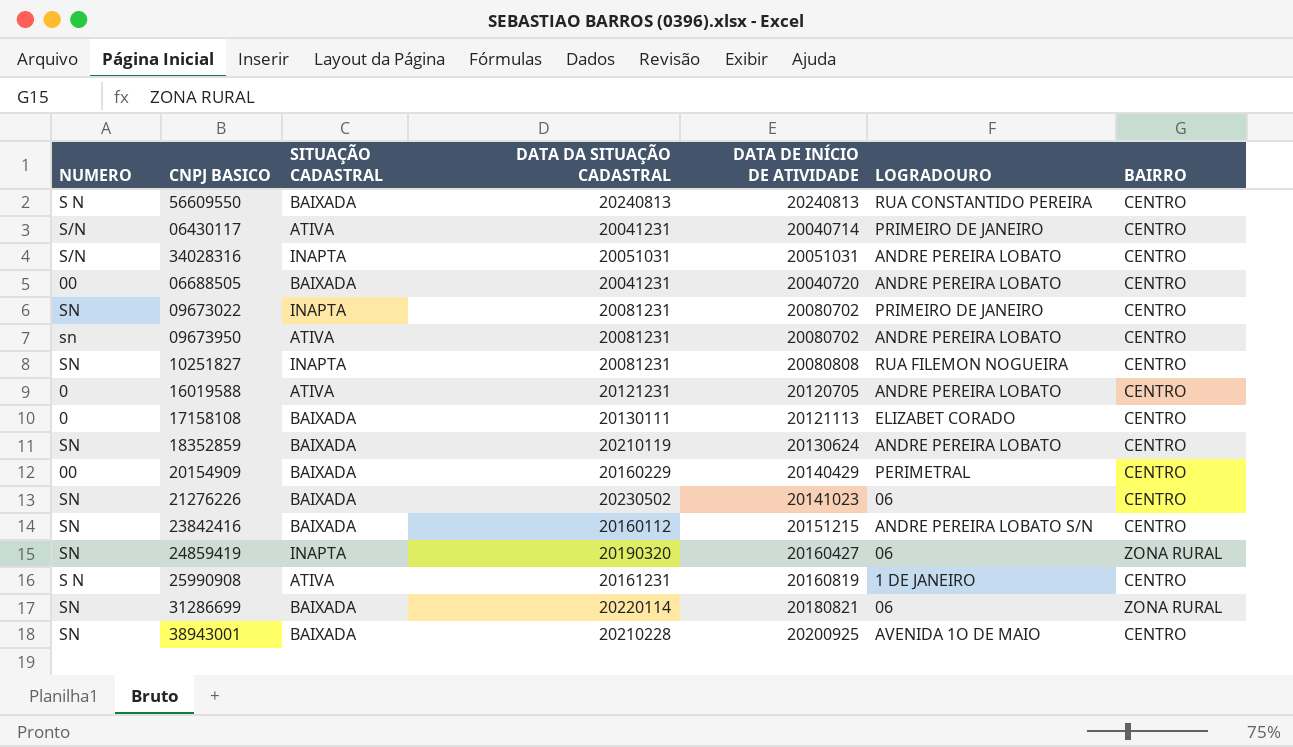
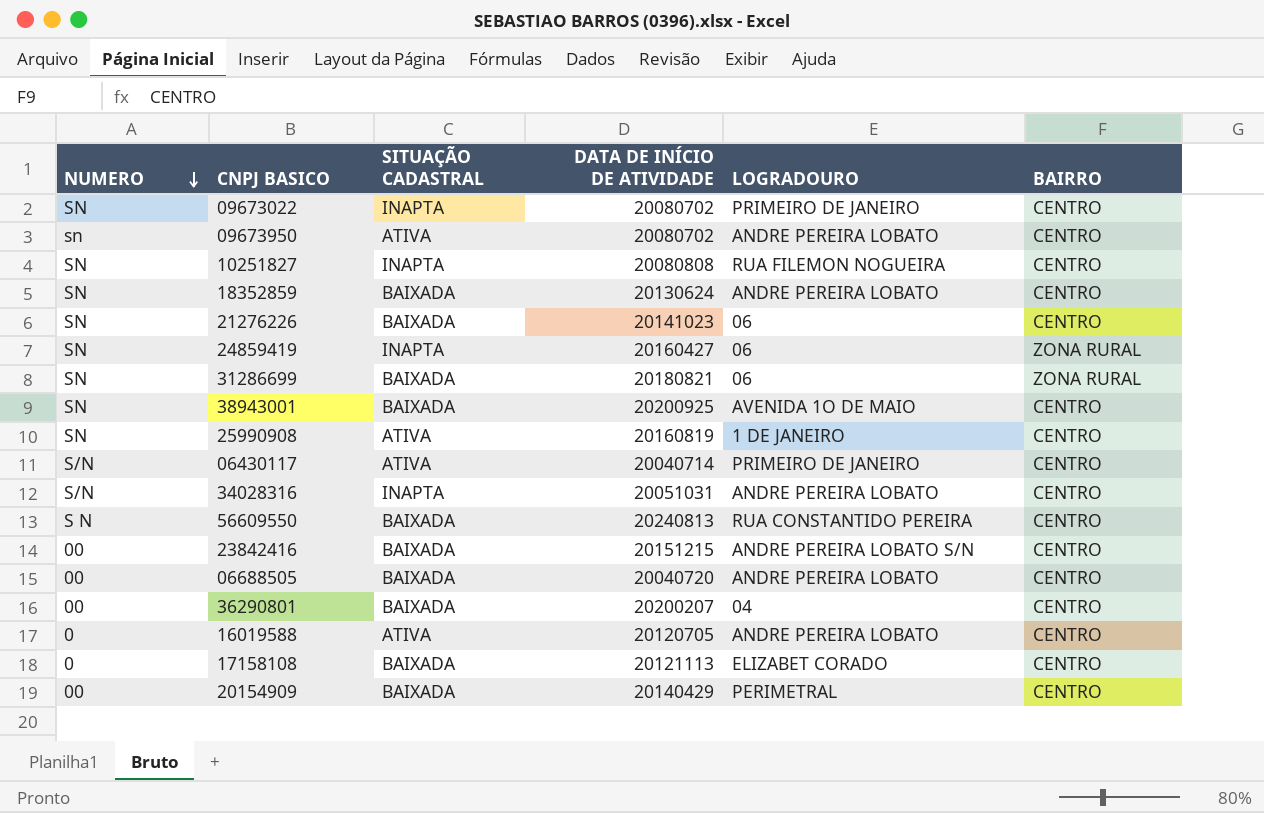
row order: none -> NUMERO descending
column DATA DA SITUAÇÃO CADASTRAL | position: 4 -> none
25990908 | NUMERO: S N -> SN
23842416 | NUMERO: SN -> 00
row 36290801: none -> 00 | BAIXADA | 20200207 | 04 | CENTRO

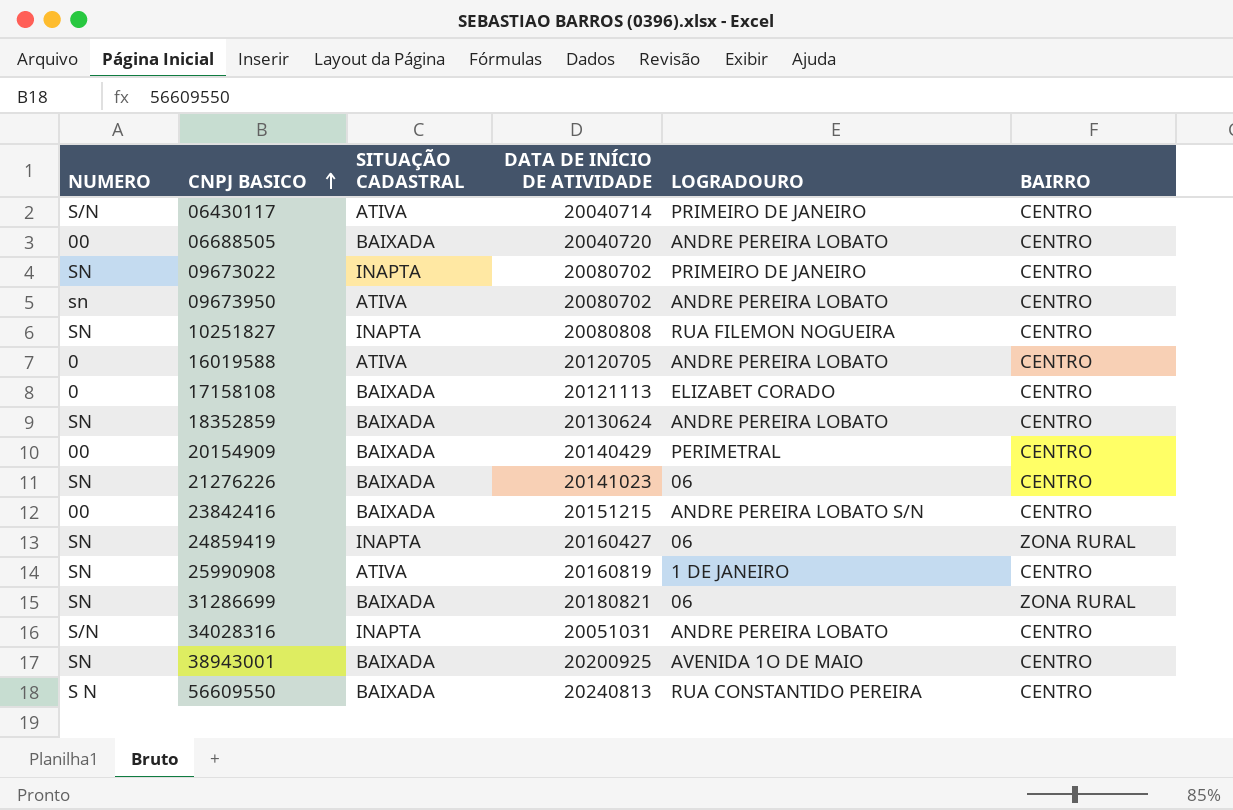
row order: NUMERO descending -> CNPJ BASICO ascending
row 36290801: 00 | BAIXADA | 20200207 | 04 | CENTRO -> none

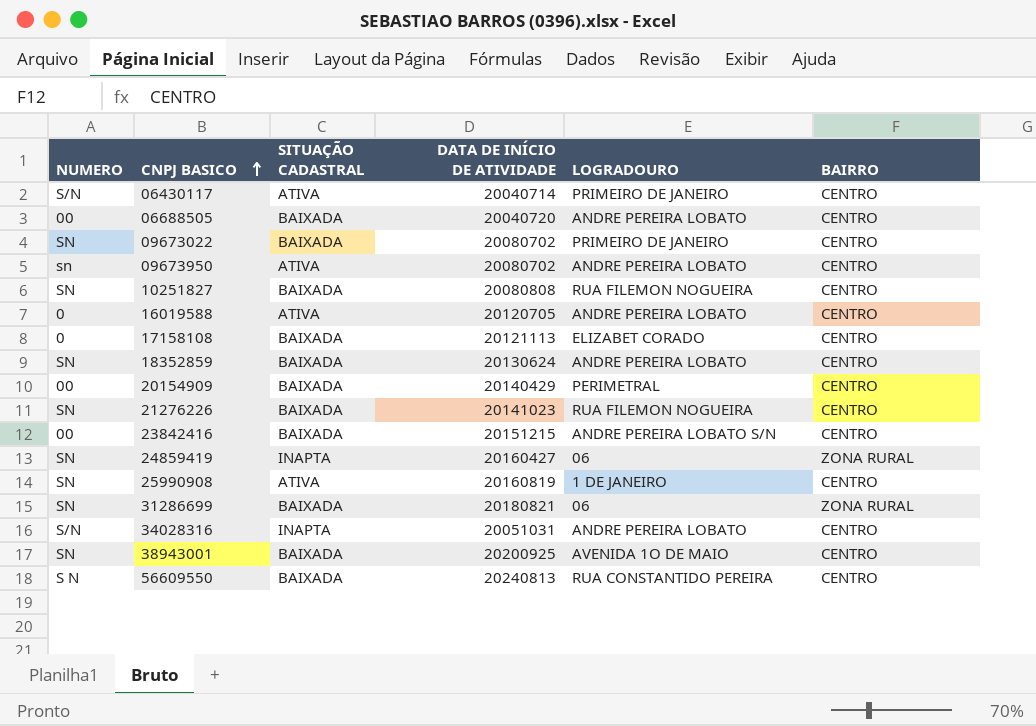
09673022 | SITUAÇÃO CADASTRAL: INAPTA -> BAIXADA
10251827 | SITUAÇÃO CADASTRAL: INAPTA -> BAIXADA
21276226 | LOGRADOURO: 06 -> RUA FILEMON NOGUEIRA

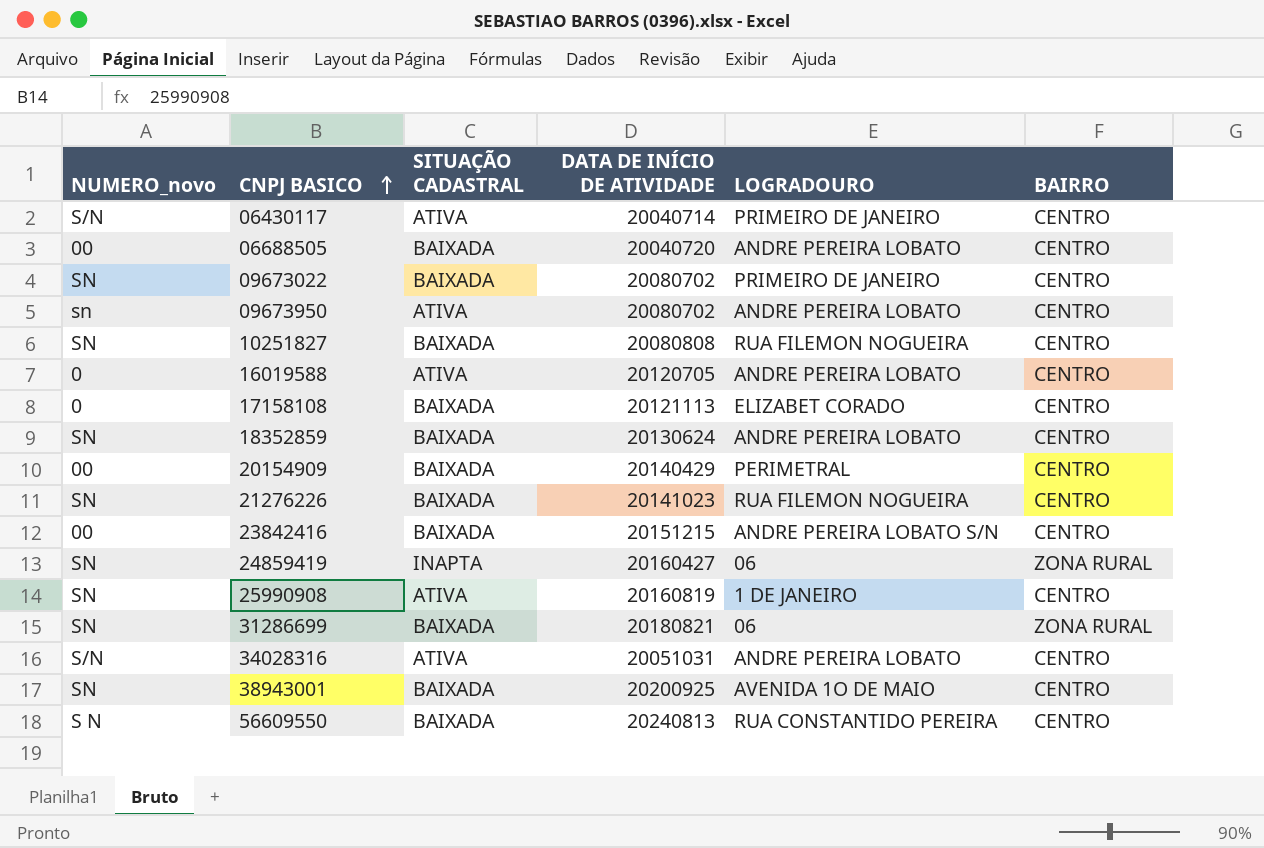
column name: NUMERO -> NUMERO_novo
34028316 | SITUAÇÃO CADASTRAL: INAPTA -> ATIVA

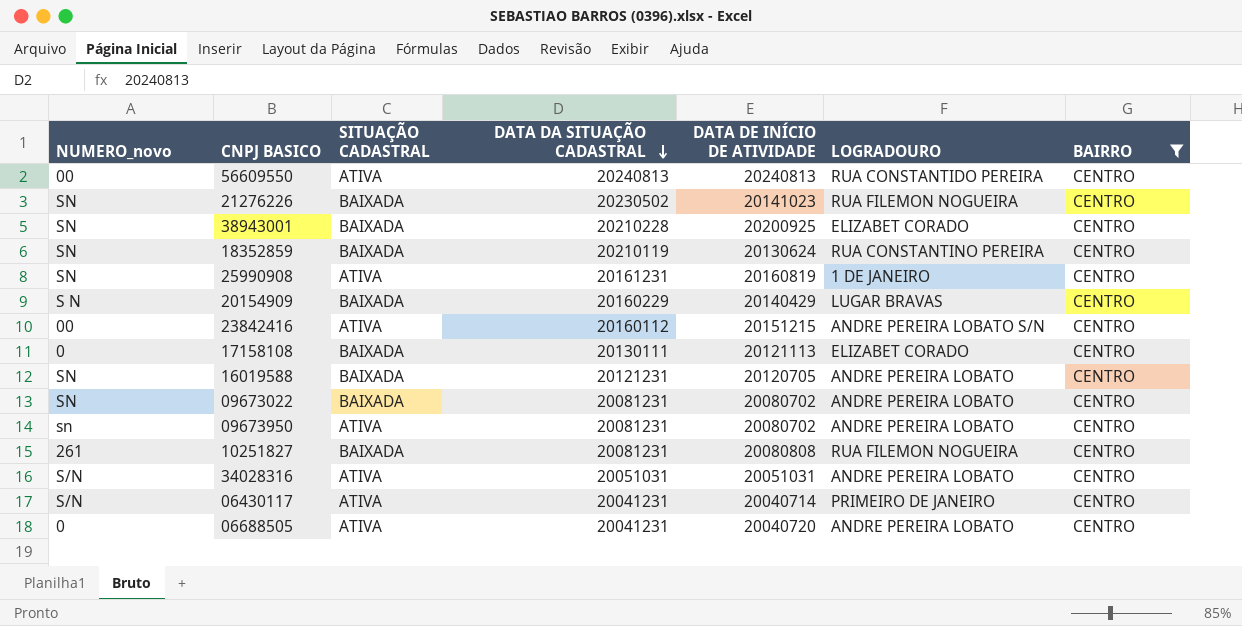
filter: none -> BAIRRO = CENTRO
row order: CNPJ BASICO ascending -> DATA DA SITUAÇÃO CADASTRAL descending
column DATA DA SITUAÇÃO CADASTRAL | position: none -> 4
56609550 | NUMERO_novo: S N -> 00
56609550 | SITUAÇÃO CADASTRAL: BAIXADA -> ATIVA
38943001 | LOGRADOURO: AVENIDA 1O DE MAIO -> ELIZABET CORADO
18352859 | LOGRADOURO: ANDRE PEREIRA LOBATO -> RUA CONSTANTINO PEREIRA
20154909 | NUMERO_novo: 00 -> S N
20154909 | LOGRADOURO: PERIMETRAL -> LUGAR BRAVAS
23842416 | SITUAÇÃO CADASTRAL: BAIXADA -> ATIVA
16019588 | NUMERO_novo: 0 -> SN
16019588 | SITUAÇÃO CADASTRAL: ATIVA -> BAIXADA
09673022 | LOGRADOURO: PRIMEIRO DE JANEIRO -> ANDRE PEREIRA LOBATO
10251827 | NUMERO_novo: SN -> 261
06688505 | NUMERO_novo: 00 -> 0
06688505 | SITUAÇÃO CADASTRAL: BAIXADA -> ATIVA

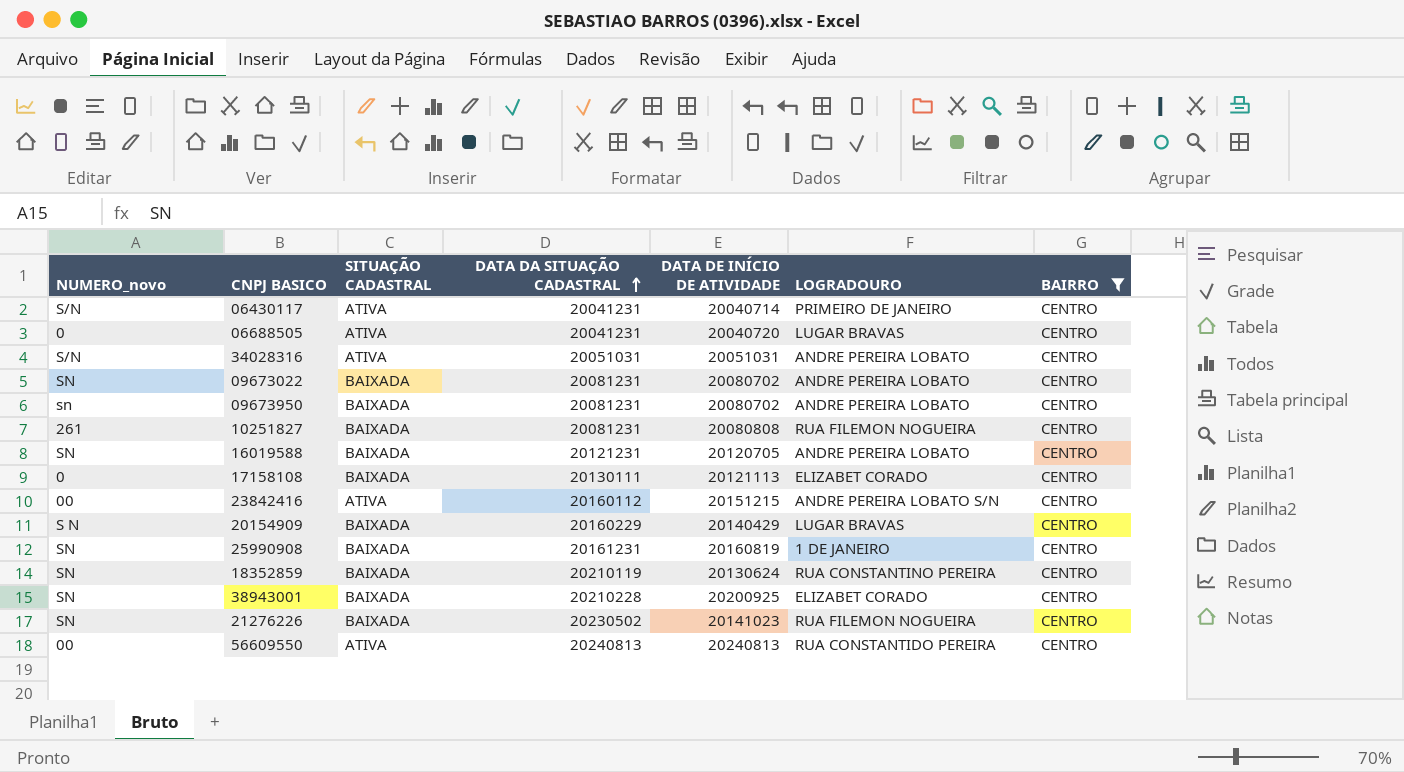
row order: DATA DA SITUAÇÃO CADASTRAL descending -> DATA DA SITUAÇÃO CADASTRAL ascending
06688505 | LOGRADOURO: ANDRE PEREIRA LOBATO -> LUGAR BRAVAS
09673950 | SITUAÇÃO CADASTRAL: ATIVA -> BAIXADA
25990908 | SITUAÇÃO CADASTRAL: ATIVA -> BAIXADA

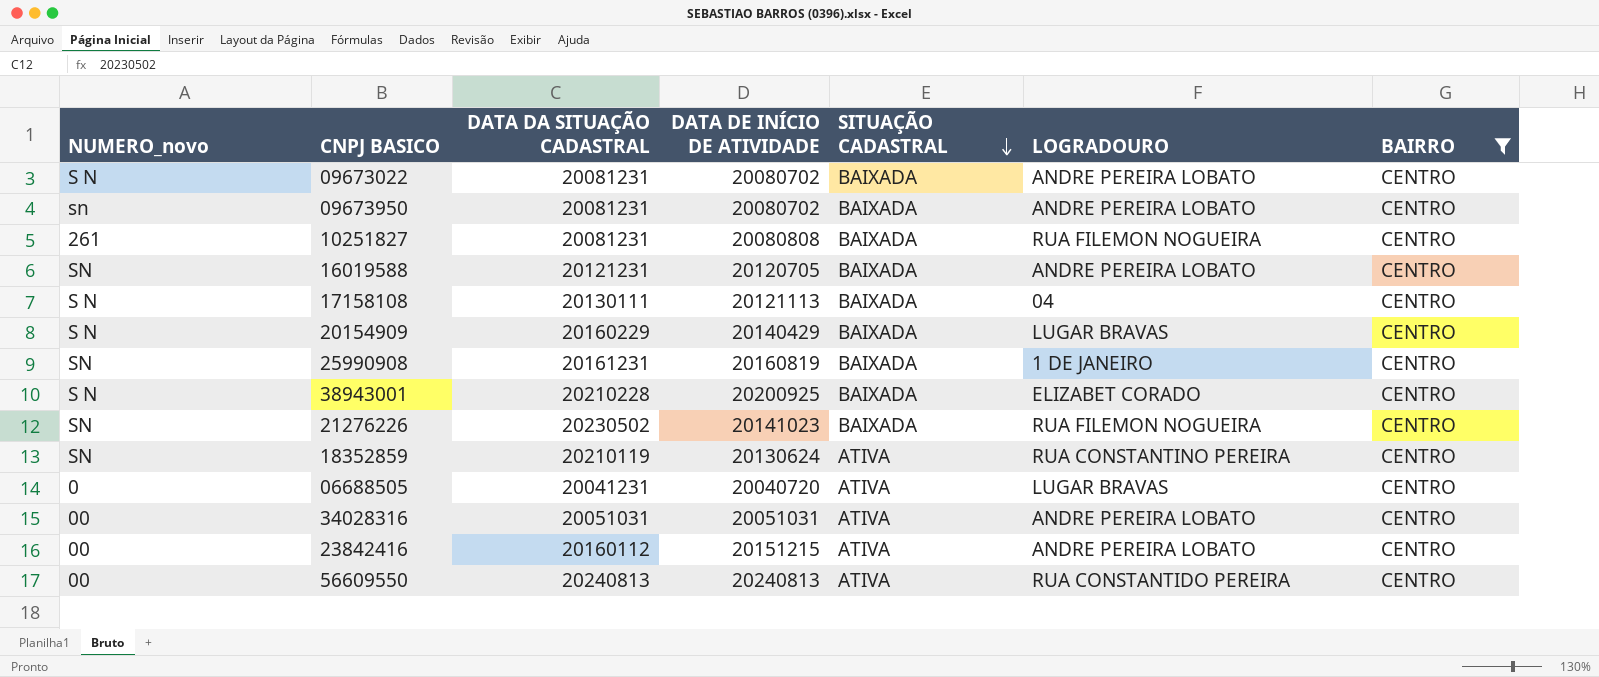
row order: DATA DA SITUAÇÃO CADASTRAL ascending -> SITUAÇÃO CADASTRAL descending
column SITUAÇÃO CADASTRAL | position: 3 -> 5
row 06430117: S/N | ATIVA | 20041231 | 20040714 | PRIMEIRO DE JANEIRO | CENTRO -> none
09673022 | NUMERO_novo: SN -> S N
17158108 | NUMERO_novo: 0 -> S N
17158108 | LOGRADOURO: ELIZABET CORADO -> 04
38943001 | NUMERO_novo: SN -> S N
18352859 | SITUAÇÃO CADASTRAL: BAIXADA -> ATIVA
34028316 | NUMERO_novo: S/N -> 00
23842416 | LOGRADOURO: ANDRE PEREIRA LOBATO S/N -> ANDRE PEREIRA LOBATO

